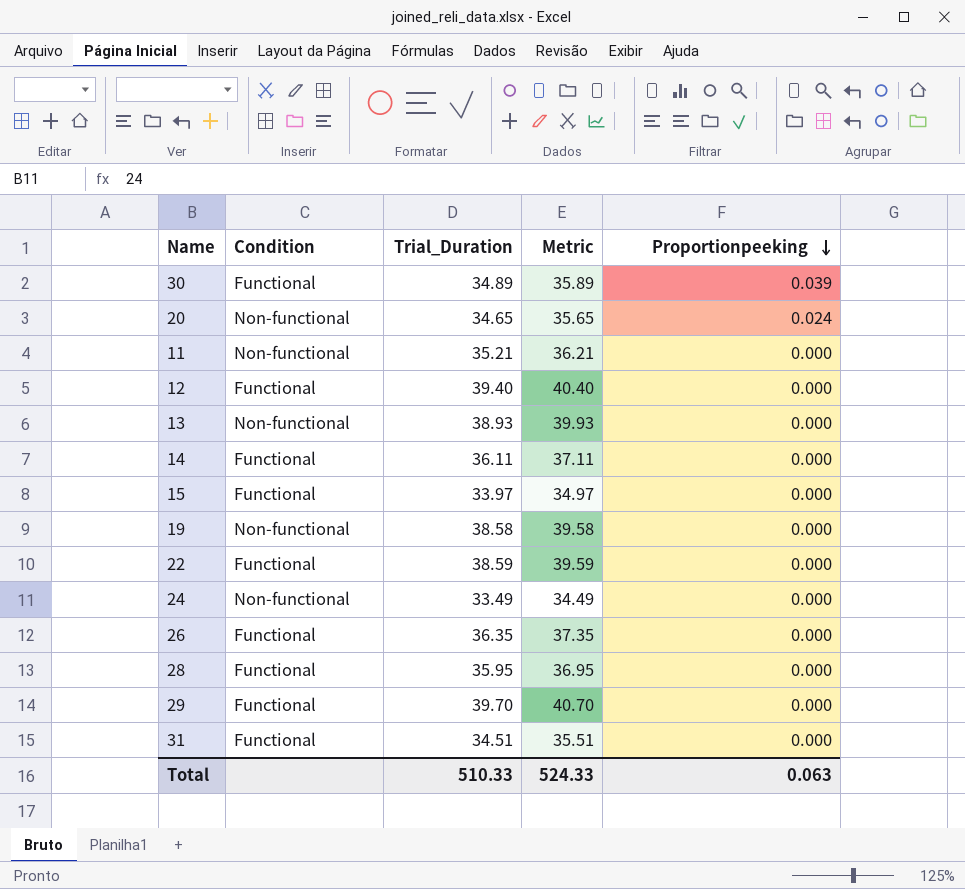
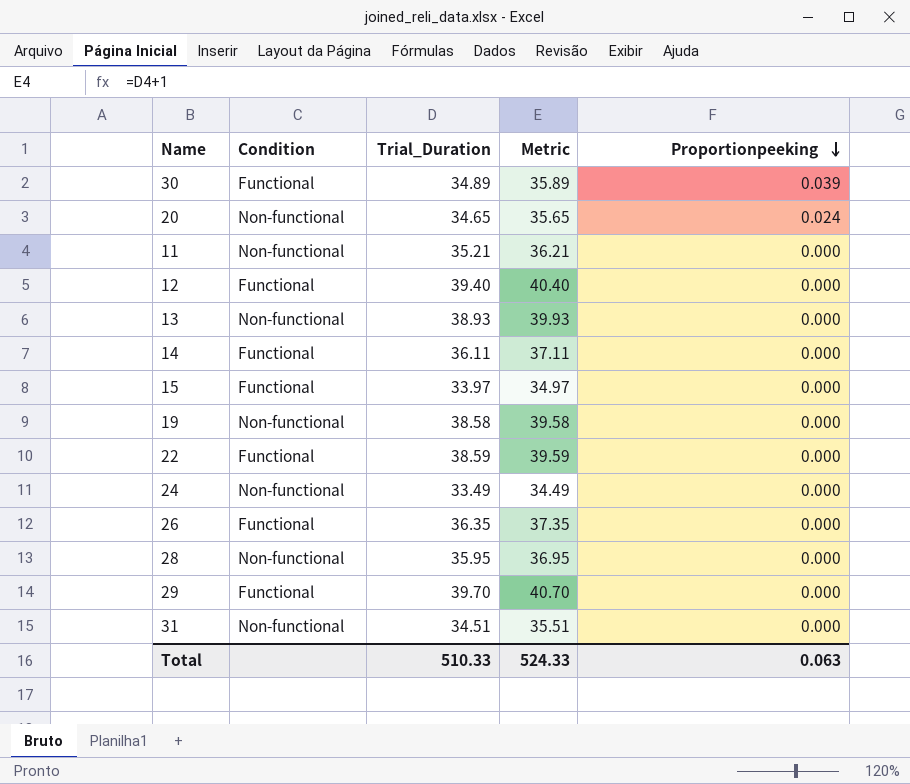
28 | Condition: Functional -> Non-functional
31 | Condition: Functional -> Non-functional

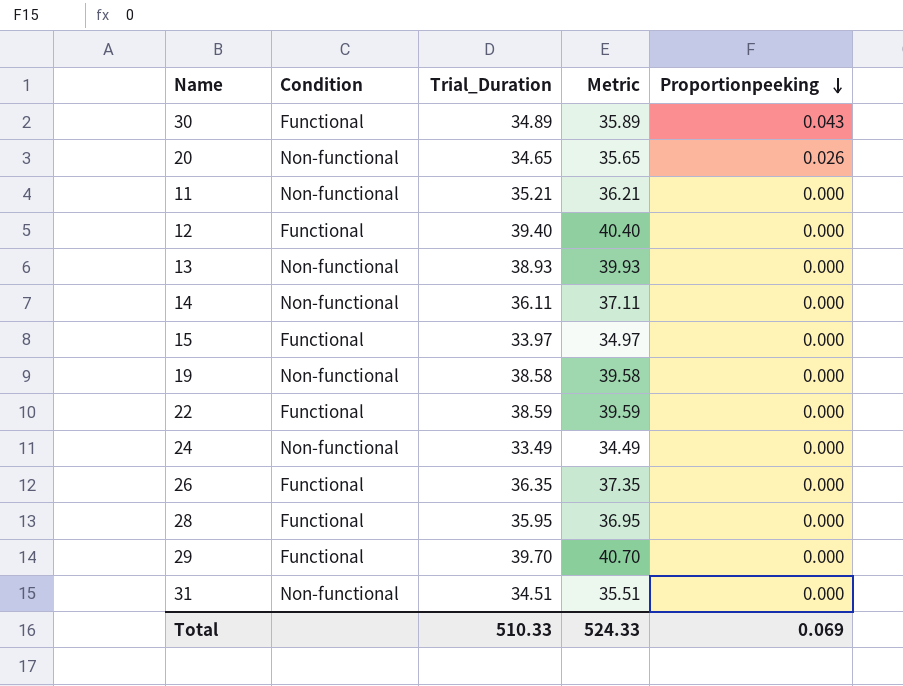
30 | Proportionpeeking: 0.039 -> 0.043
20 | Proportionpeeking: 0.024 -> 0.026
14 | Condition: Functional -> Non-functional
28 | Condition: Non-functional -> Functional
Total | Proportionpeeking: 0.063 -> 0.069

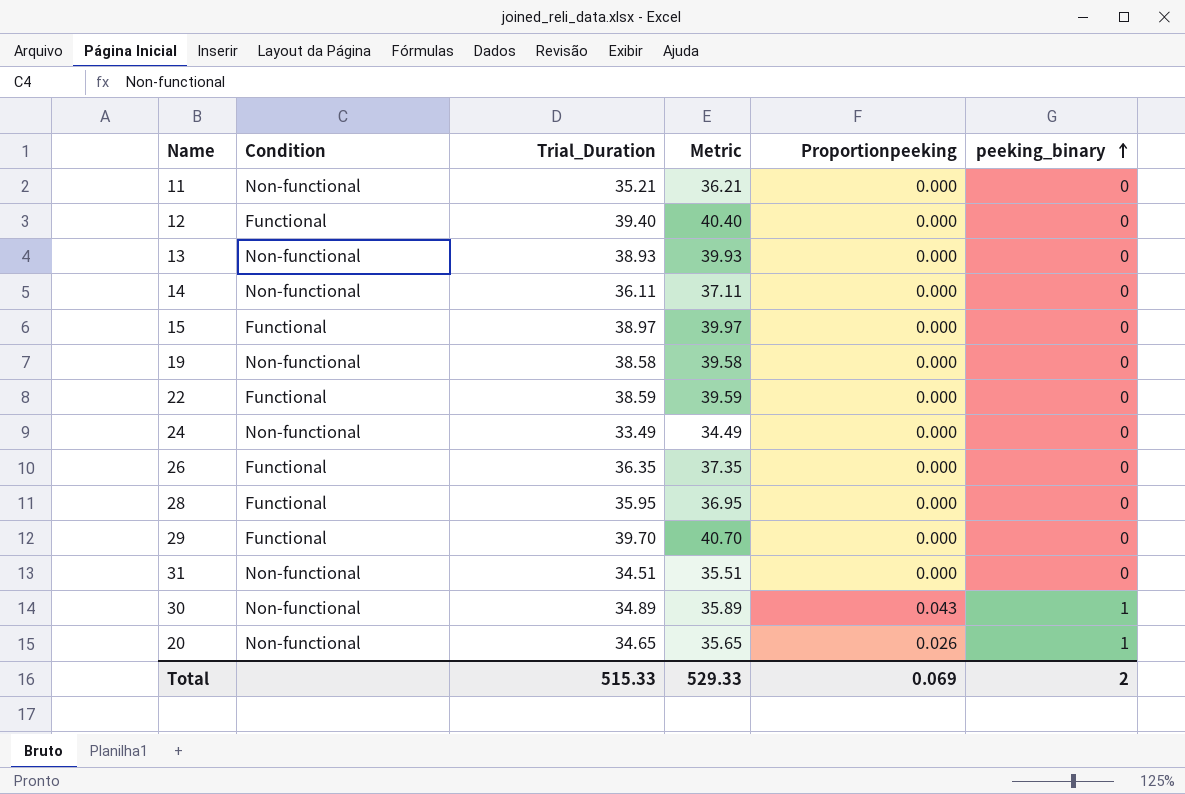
row order: Proportionpeeking descending -> peeking_binary ascending
column peeking_binary | position: none -> 6
15 | Trial_Duration: 33.97 -> 38.97
15 | Metric: 34.97 -> 39.97
30 | Condition: Functional -> Non-functional
Total | Trial_Duration: 510.33 -> 515.33
Total | Metric: 524.33 -> 529.33

